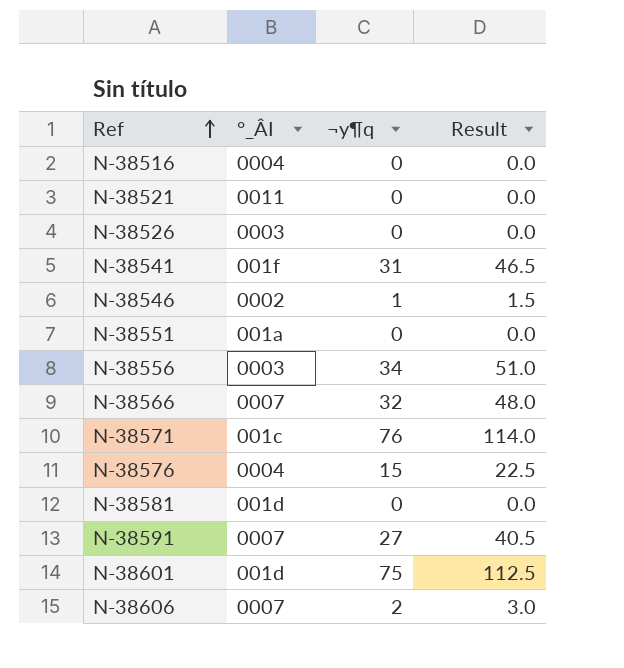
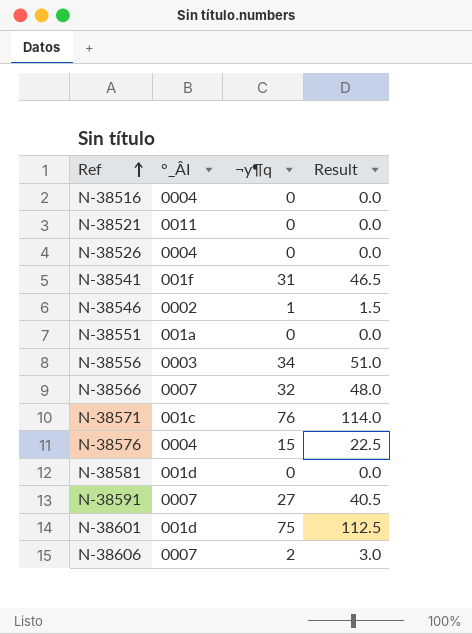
N-38526 | °_ÂI: 0003 -> 0004

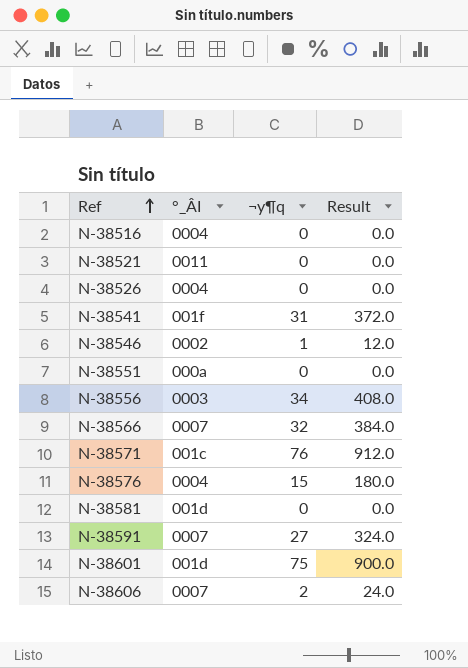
column Result | formula: [¬y¶q] * 1.5 -> [¬y¶q] * 12
N-38551 | °_ÂI: 001a -> 000a

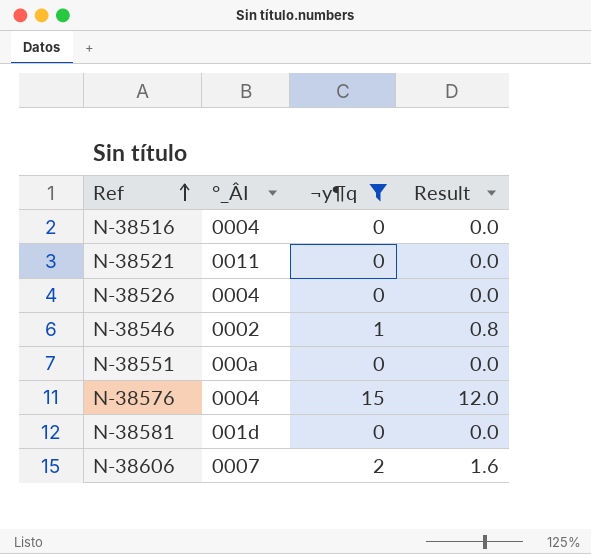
filter: none -> ¬y¶q <= 15
column Result | formula: [¬y¶q] * 12 -> [¬y¶q] * 0.8

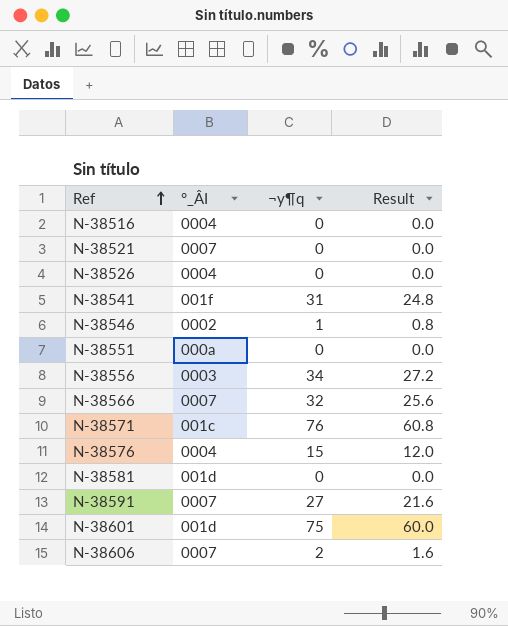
filter: ¬y¶q <= 15 -> none
N-38521 | °_ÂI: 0011 -> 0007

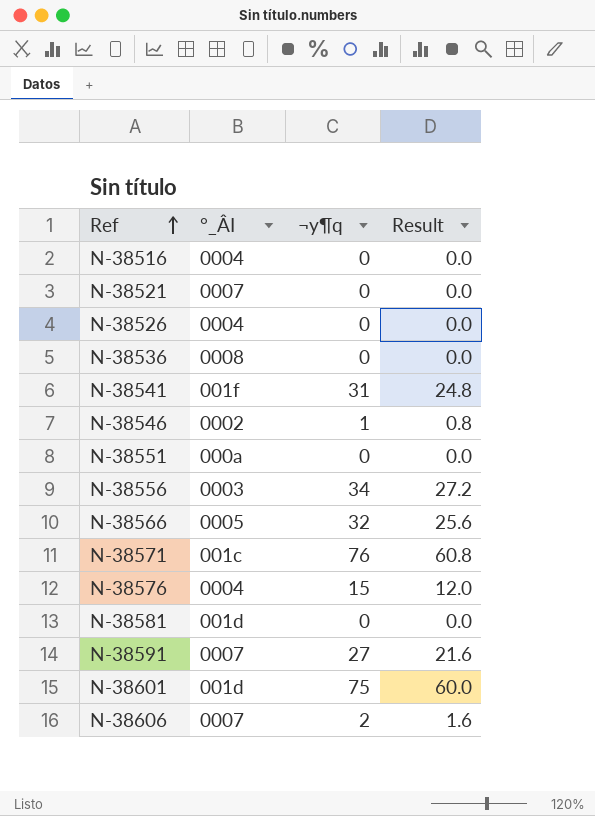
row N-38536: none -> 0008 | 0 | 0.0
N-38566 | °_ÂI: 0007 -> 0005

